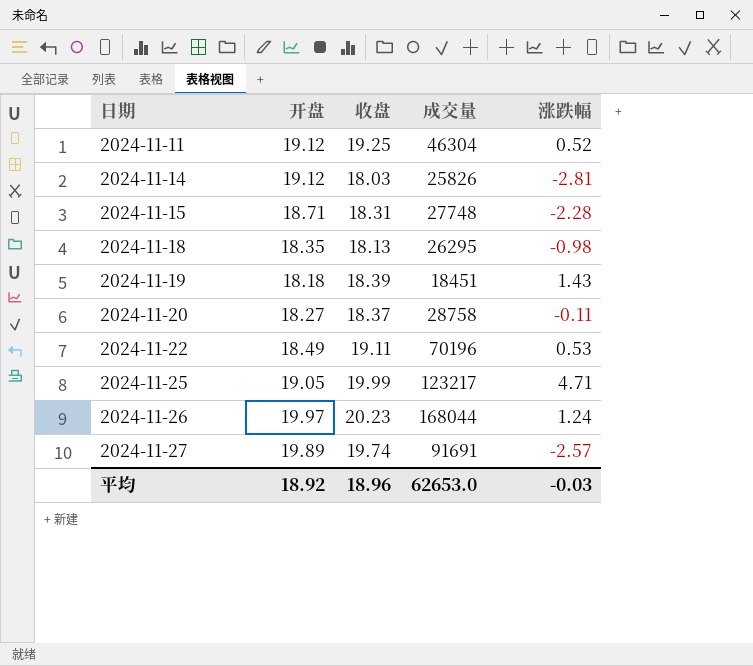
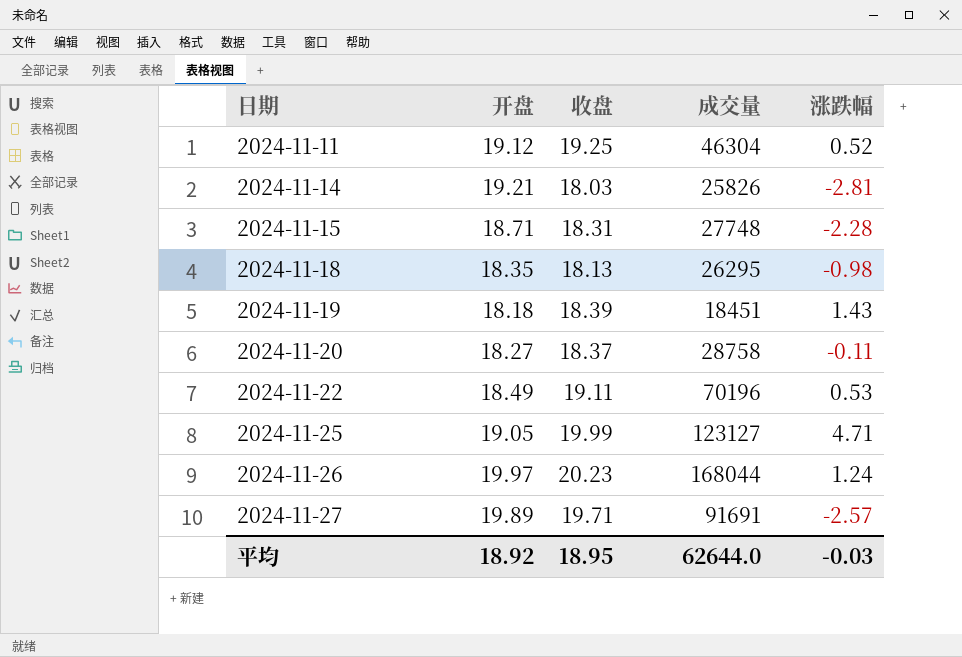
2024-11-14 | 开盘: 19.12 -> 19.21
2024-11-25 | 成交量: 123217 -> 123127
2024-11-27 | 收盘: 19.74 -> 19.71
平均 | 收盘: 18.96 -> 18.95
平均 | 成交量: 62653.0 -> 62644.0

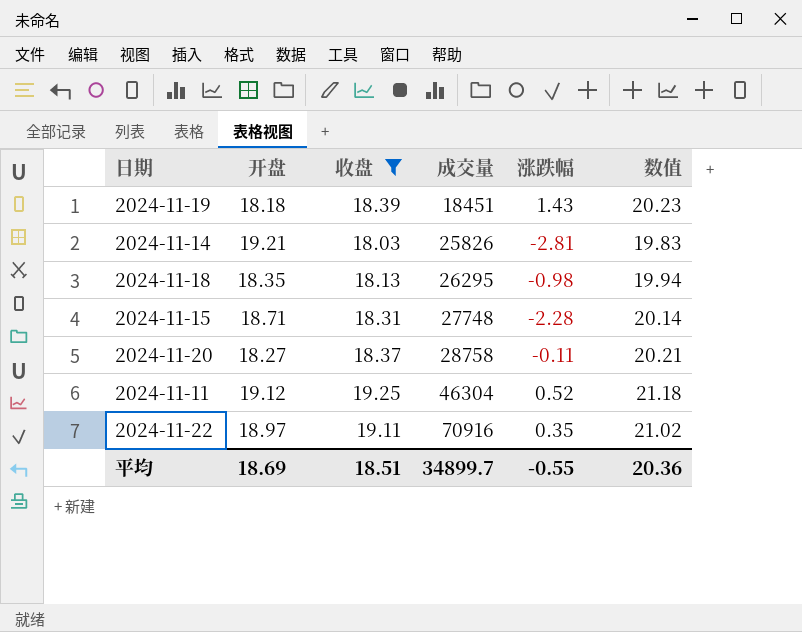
filter: none -> 收盘 <= 19.25
row order: 日期 ascending -> 成交量 ascending
column 数值 | formula: none -> [收盘] * 1.1
2024-11-22 | 开盘: 18.49 -> 18.97
2024-11-22 | 成交量: 70196 -> 70916
2024-11-22 | 涨跌幅: 0.53 -> 0.35
平均 | 开盘: 18.92 -> 18.69
平均 | 收盘: 18.95 -> 18.51
平均 | 成交量: 62644.0 -> 34899.7
平均 | 涨跌幅: -0.03 -> -0.55

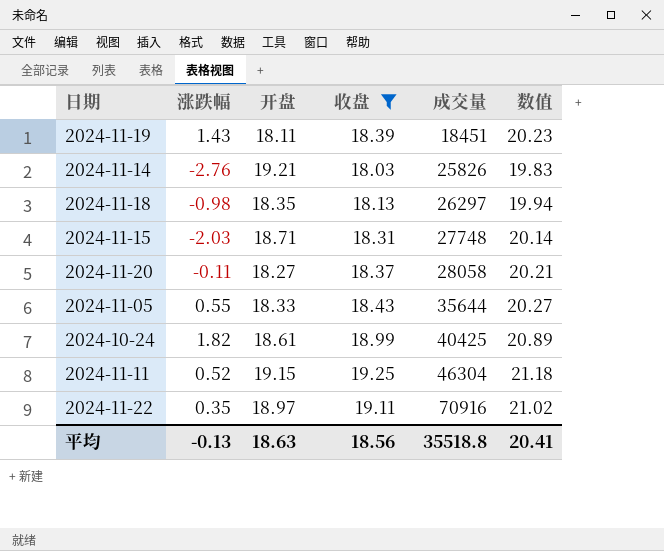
column 涨跌幅 | position: 5 -> 2
2024-11-19 | 开盘: 18.18 -> 18.11
2024-11-14 | 涨跌幅: -2.81 -> -2.76
2024-11-18 | 成交量: 26295 -> 26297
2024-11-15 | 涨跌幅: -2.28 -> -2.03
2024-11-20 | 成交量: 28758 -> 28058
row 2024-11-05: none -> 0.55 | 18.33 | 18.43 | 35644 | 20.27
row 2024-10-24: none -> 1.82 | 18.61 | 18.99 | 40425 | 20.89
2024-11-11 | 开盘: 19.12 -> 19.15
平均 | 涨跌幅: -0.55 -> -0.13
平均 | 开盘: 18.69 -> 18.63
平均 | 收盘: 18.51 -> 18.56
平均 | 成交量: 34899.7 -> 35518.8
平均 | 数值: 20.36 -> 20.41

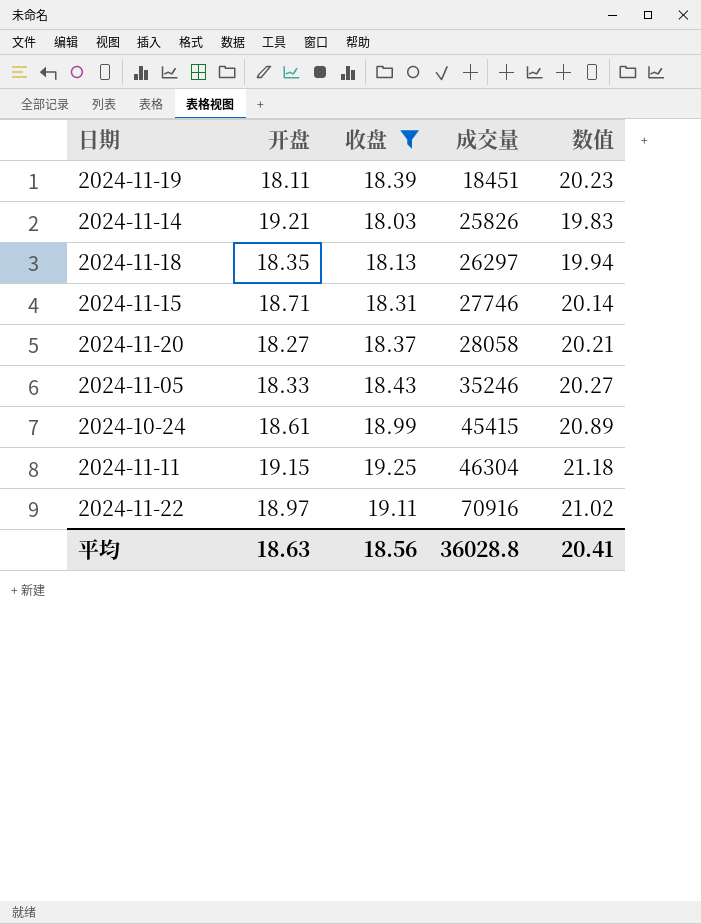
column 涨跌幅 | position: 2 -> none
2024-11-15 | 成交量: 27748 -> 27746
2024-11-05 | 成交量: 35644 -> 35246
2024-10-24 | 成交量: 40425 -> 45415
平均 | 成交量: 35518.8 -> 36028.8

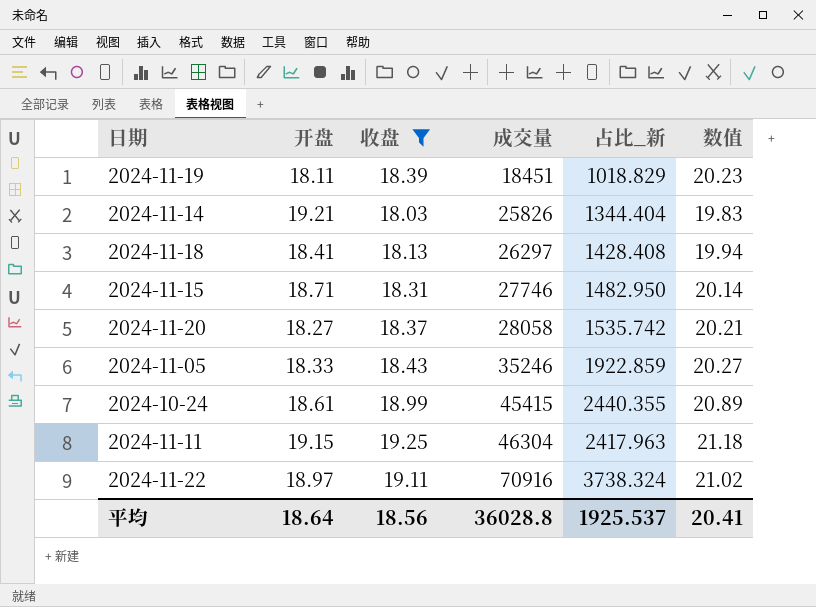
column 占比_新 | formula: none -> [成交量] / [开盘]
2024-11-18 | 开盘: 18.35 -> 18.41
平均 | 开盘: 18.63 -> 18.64

